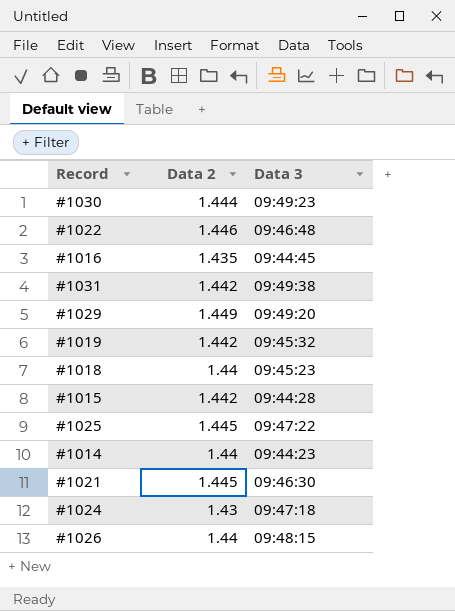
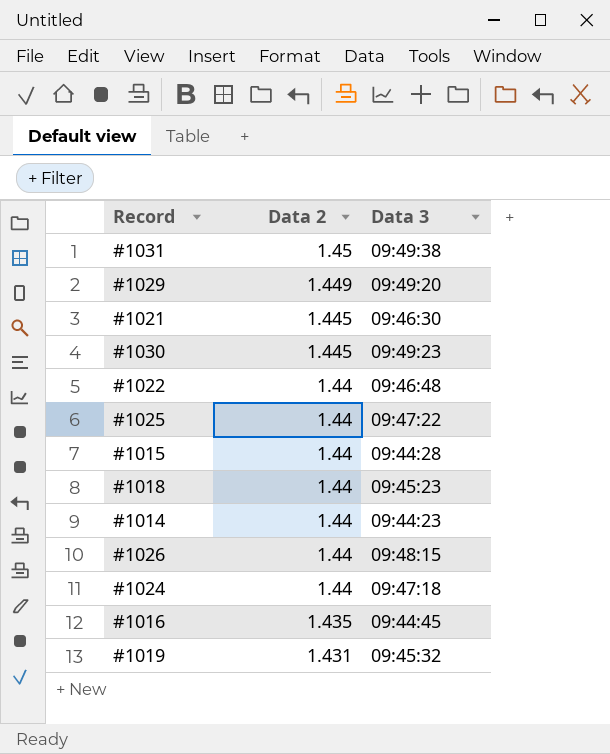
row order: none -> Data 2 descending
#1031 | Data 2: 1.442 -> 1.45
#1030 | Data 2: 1.444 -> 1.445
#1022 | Data 2: 1.446 -> 1.44
#1025 | Data 2: 1.445 -> 1.44
#1015 | Data 2: 1.442 -> 1.44
#1024 | Data 2: 1.43 -> 1.44
#1019 | Data 2: 1.442 -> 1.431

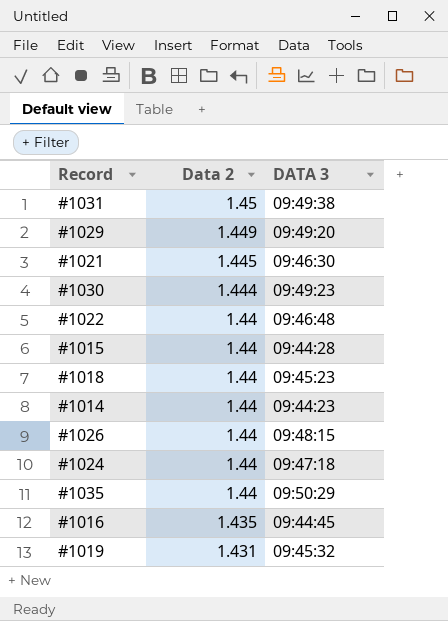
column name: Data 3 -> DATA 3
row #1025: 1.44 | 09:47:22 -> none
#1030 | Data 2: 1.445 -> 1.444
row #1035: none -> 1.44 | 09:50:29

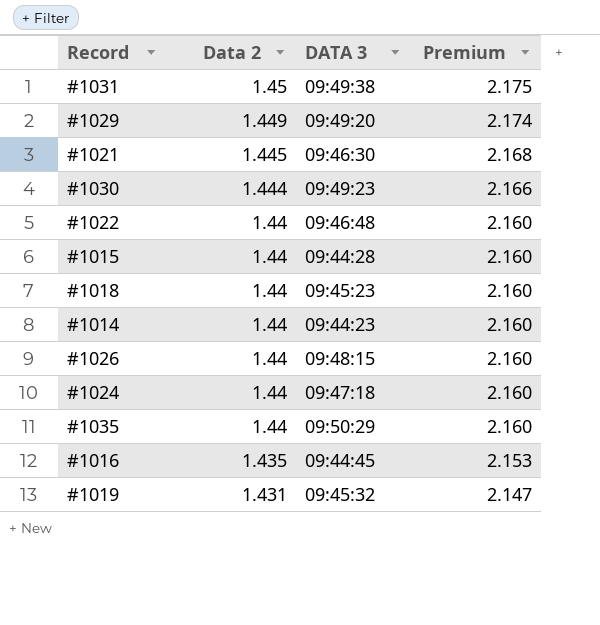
column Premium | formula: none -> [Data 2] * 1.5

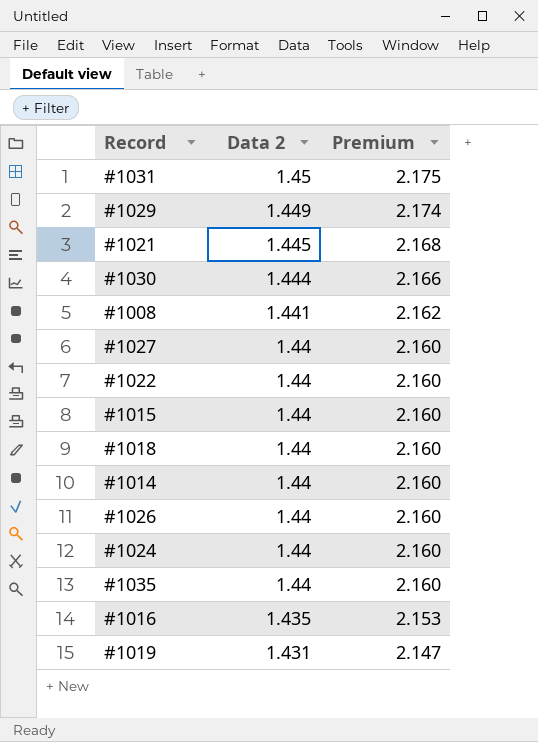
column DATA 3 | position: 3 -> none
row #1008: none -> 1.441 | 2.162
row #1027: none -> 1.44 | 2.160

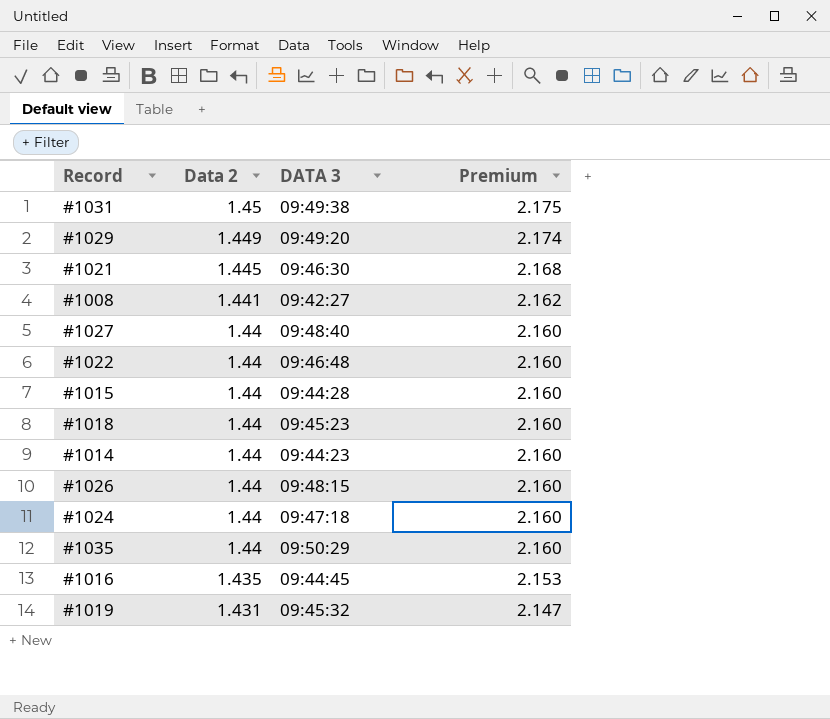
column DATA 3 | position: none -> 3
row #1030: 1.444 | 2.166 -> none

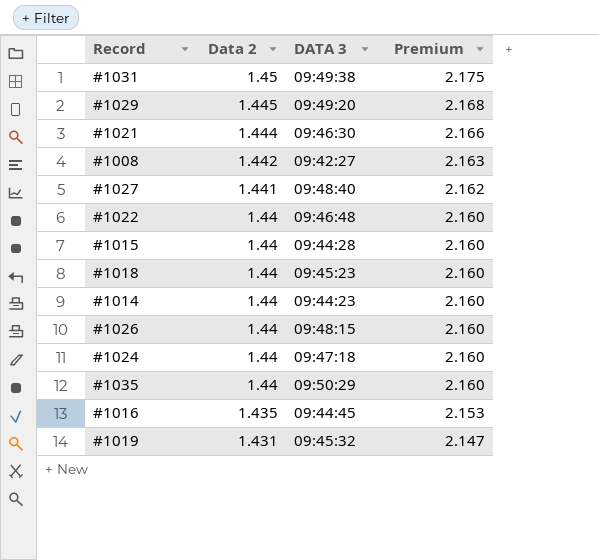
#1029 | Data 2: 1.449 -> 1.445
#1029 | Premium: 2.174 -> 2.168
#1021 | Data 2: 1.445 -> 1.444
#1021 | Premium: 2.168 -> 2.166
#1008 | Data 2: 1.441 -> 1.442
#1008 | Premium: 2.162 -> 2.163
#1027 | Data 2: 1.44 -> 1.441
#1027 | Premium: 2.160 -> 2.162

